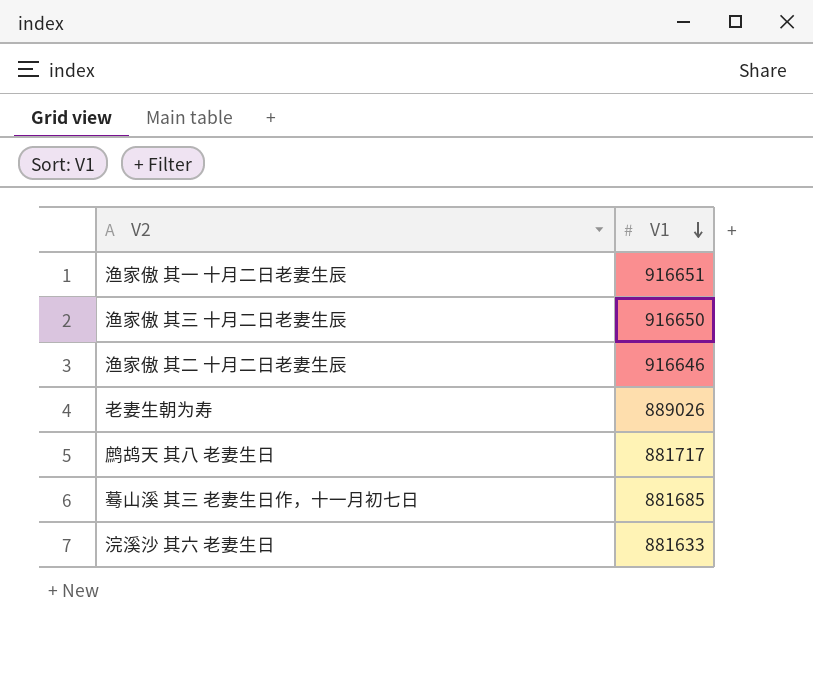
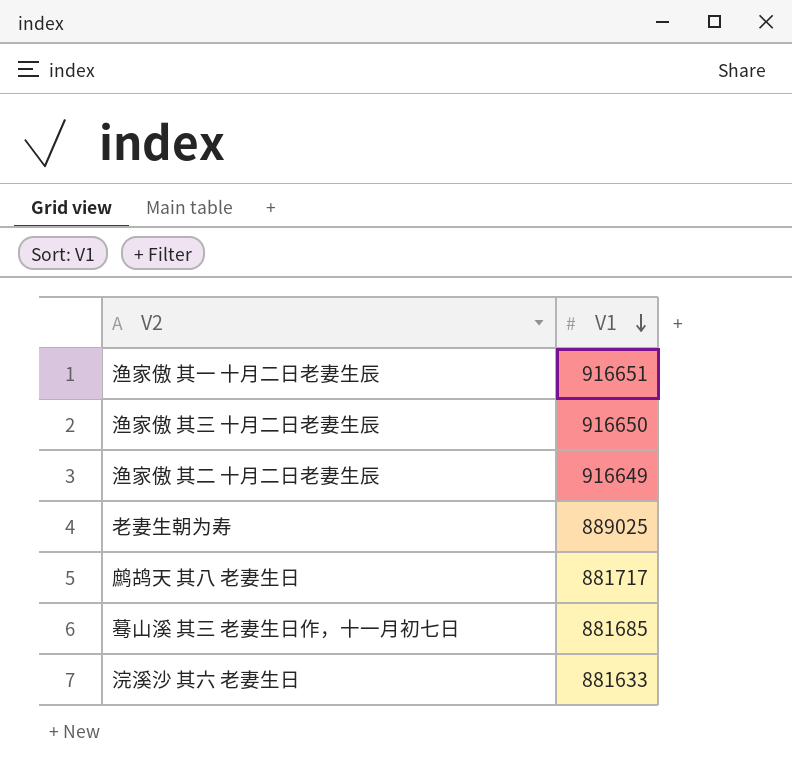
渔家傲 其二 十月二日老妻生辰 | V1: 916646 -> 916649
老妻生朝为寿 | V1: 889026 -> 889025

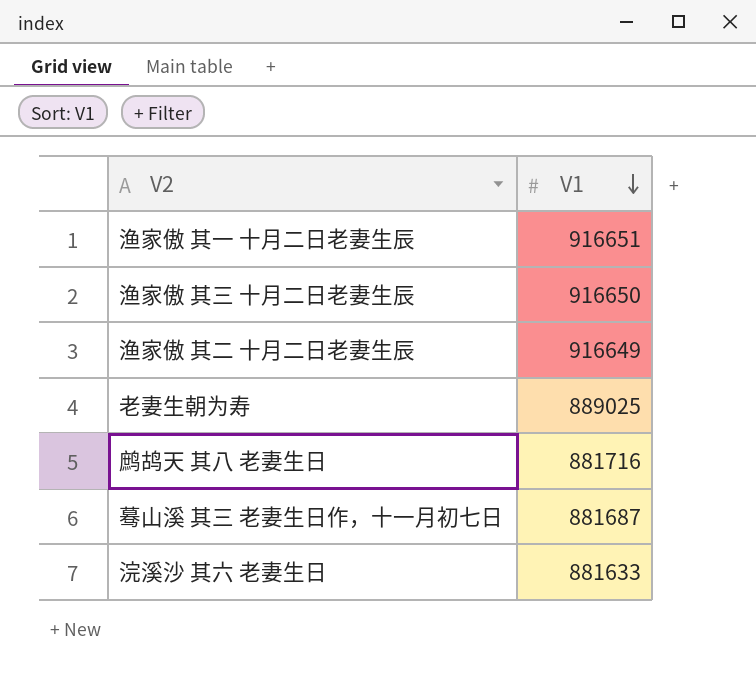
鹧鸪天 其八 老妻生日 | V1: 881717 -> 881716
蓦山溪 其三 老妻生日作，十一月初七日 | V1: 881685 -> 881687

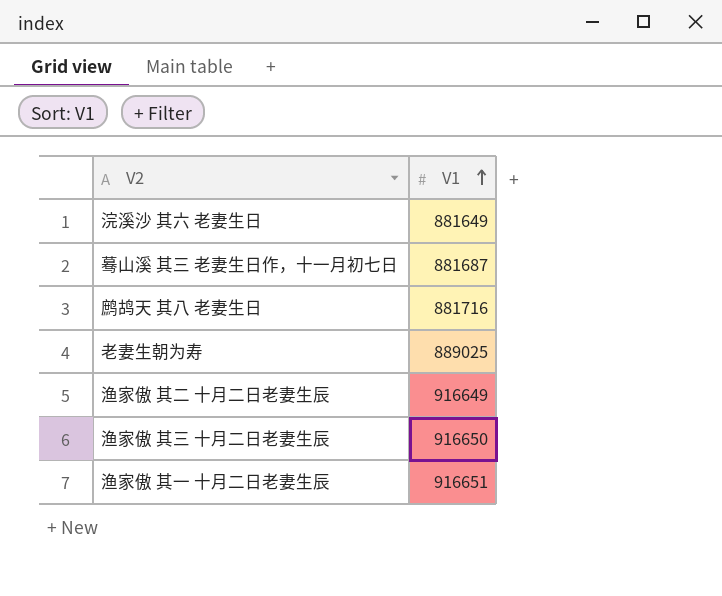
row order: V1 descending -> V1 ascending
浣溪沙 其六 老妻生日 | V1: 881633 -> 881649

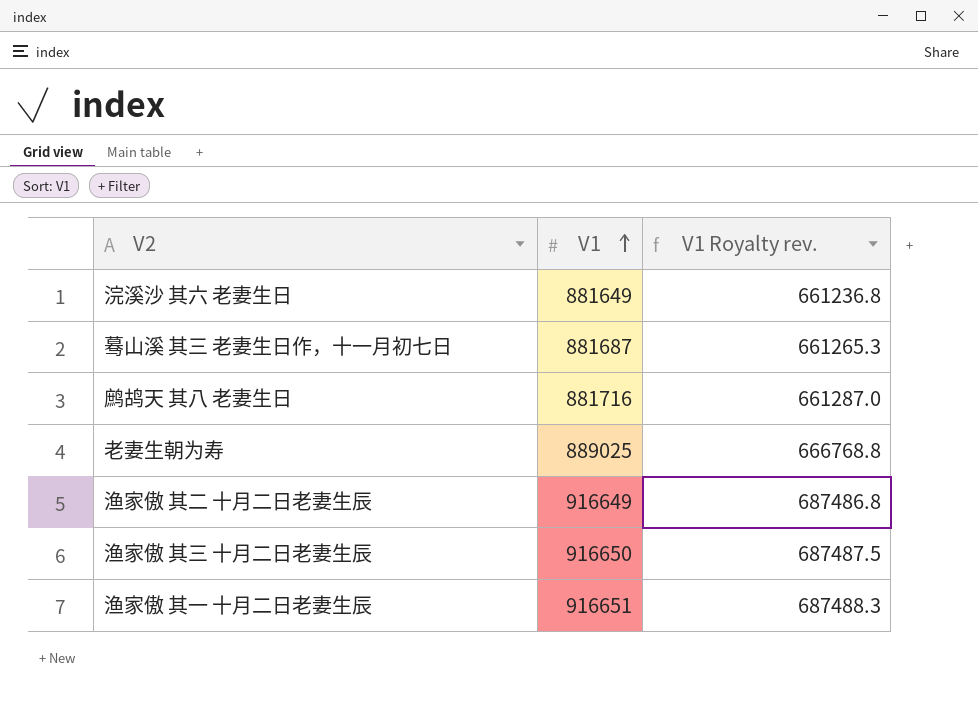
column V1 Royalty rev. | formula: none -> [V1] * 0.75

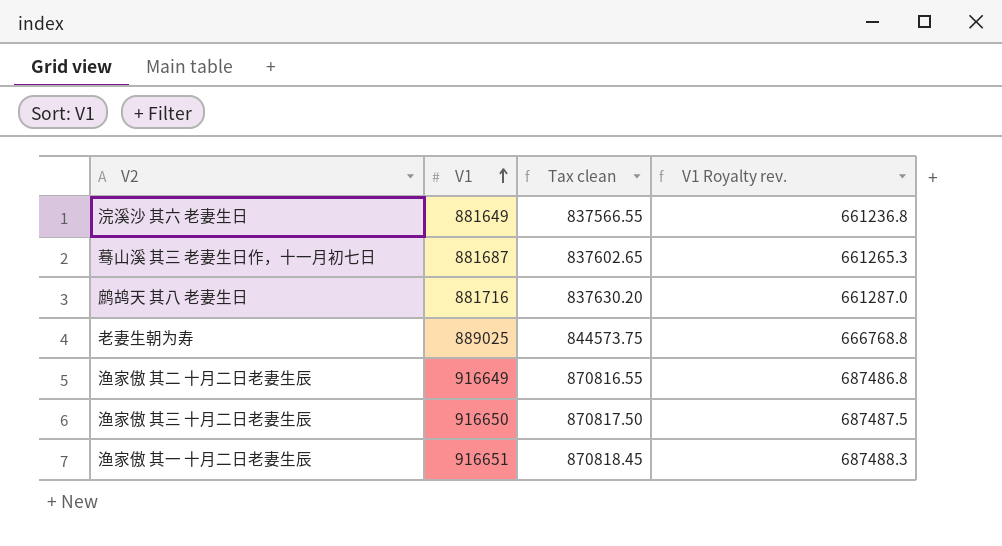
column Tax clean | formula: none -> [V1] * 0.95

